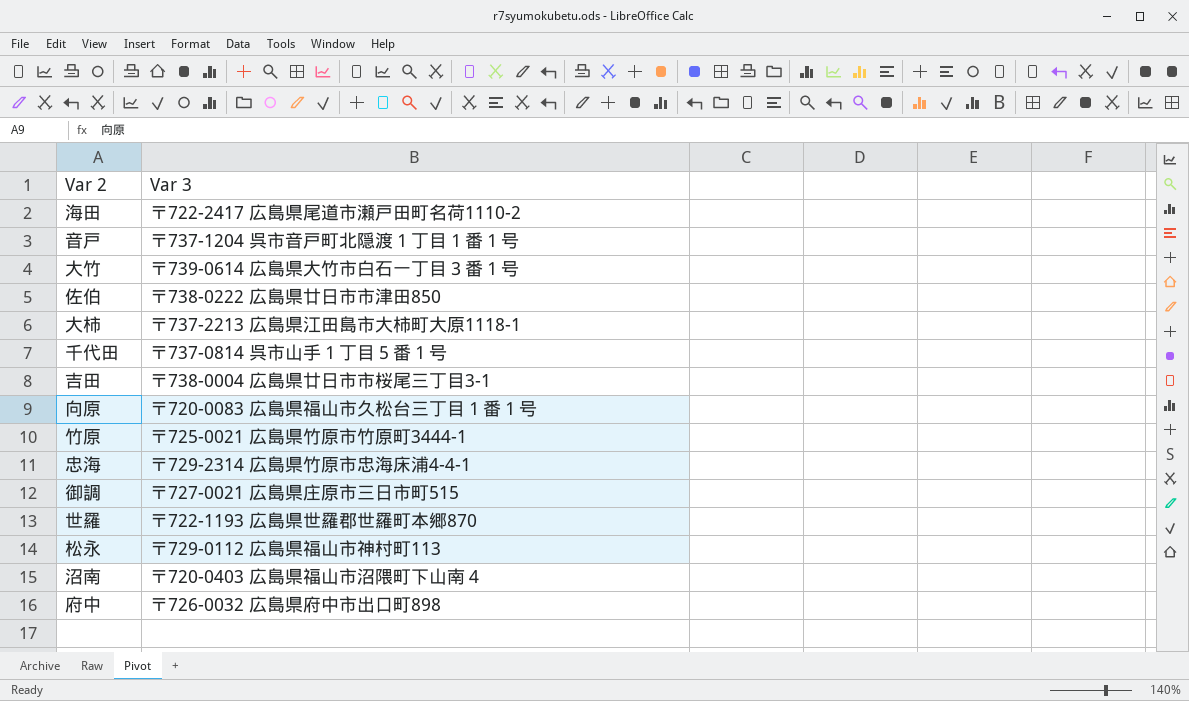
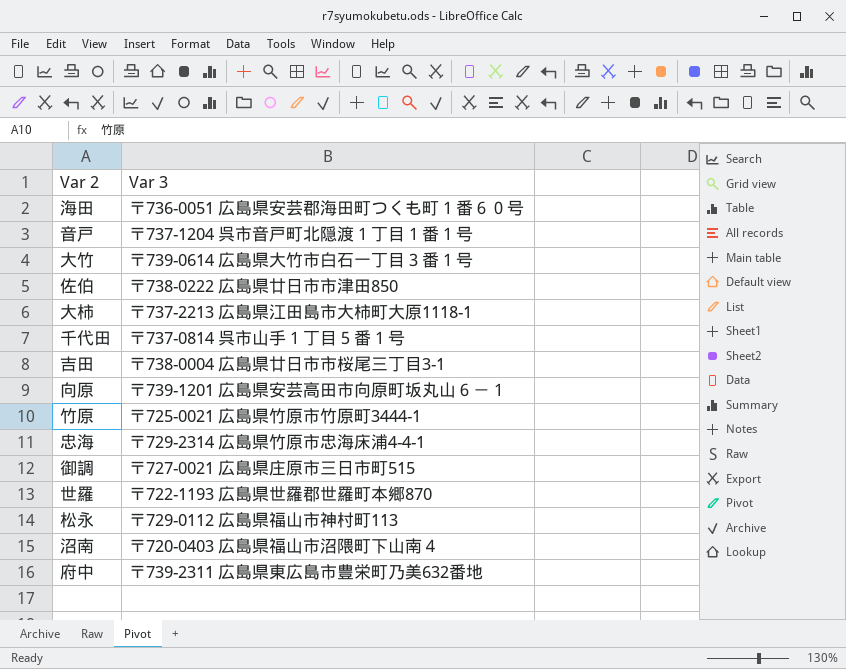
海田 | Var 3: 〒722-2417 広島県尾道市瀬戸田町名荷1110-2 -> 〒736-0051 広島県安芸郡海田町つくも町１番６０号
向原 | Var 3: 〒720-0083 広島県福山市久松台三丁目１番１号 -> 〒739-1201 広島県安芸高田市向原町坂丸山６－１
府中 | Var 3: 〒726-0032 広島県府中市出口町898 -> 〒739-2311 広島県東広島市豊栄町乃美632番地

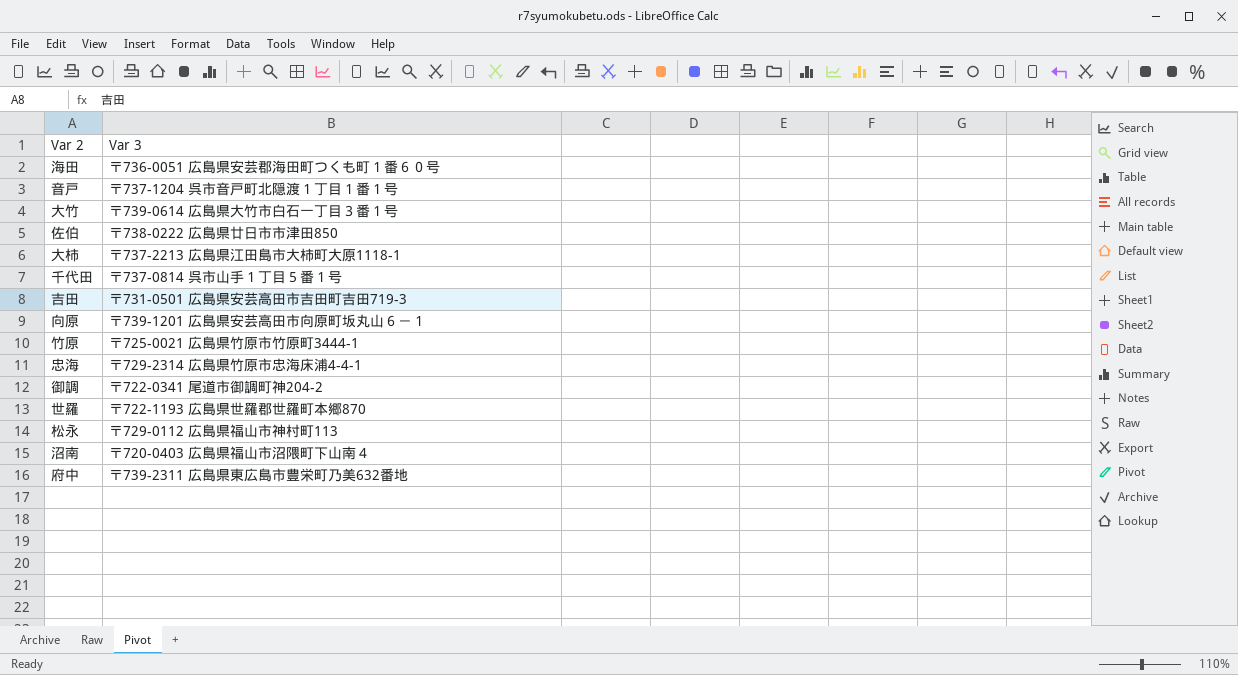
吉田 | Var 3: 〒738-0004 広島県廿日市市桜尾三丁目3-1 -> 〒731-0501 広島県安芸高田市吉田町吉田719-3
御調 | Var 3: 〒727-0021 広島県庄原市三日市町515 -> 〒722-0341 尾道市御調町神204-2

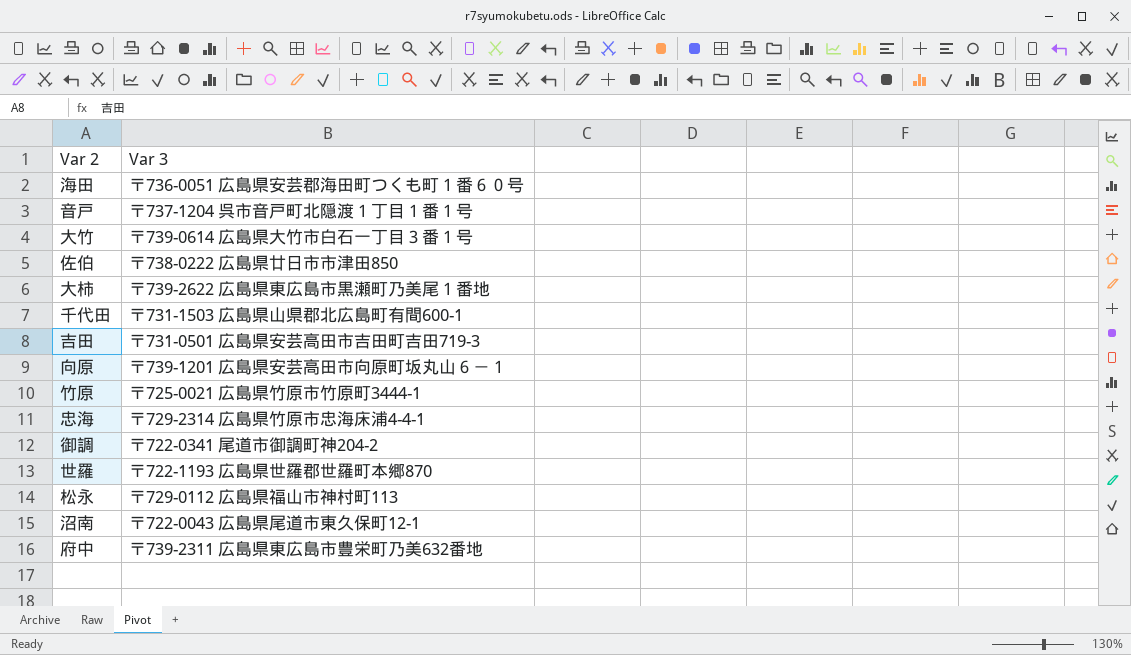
大柿 | Var 3: 〒737-2213 広島県江田島市大柿町大原1118-1 -> 〒739-2622 広島県東広島市黒瀬町乃美尾１番地
千代田 | Var 3: 〒737-0814 呉市山手１丁目５番１号 -> 〒731-1503 広島県山県郡北広島町有間600-1
沼南 | Var 3: 〒720-0403 広島県福山市沼隈町下山南４ -> 〒722-0043 広島県尾道市東久保町12-1

